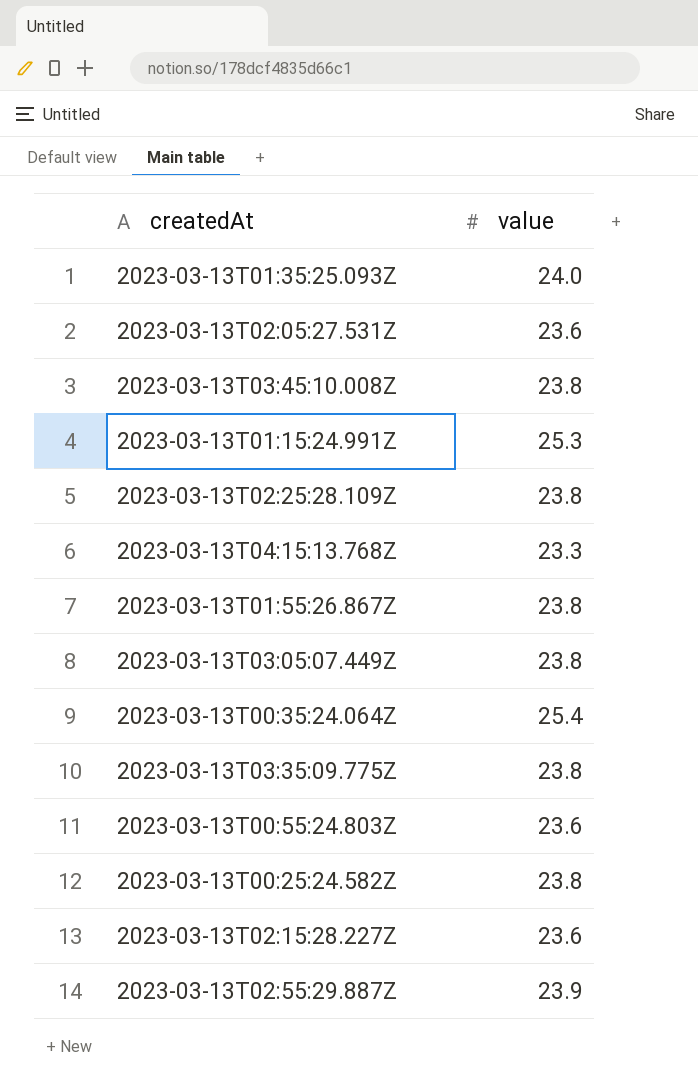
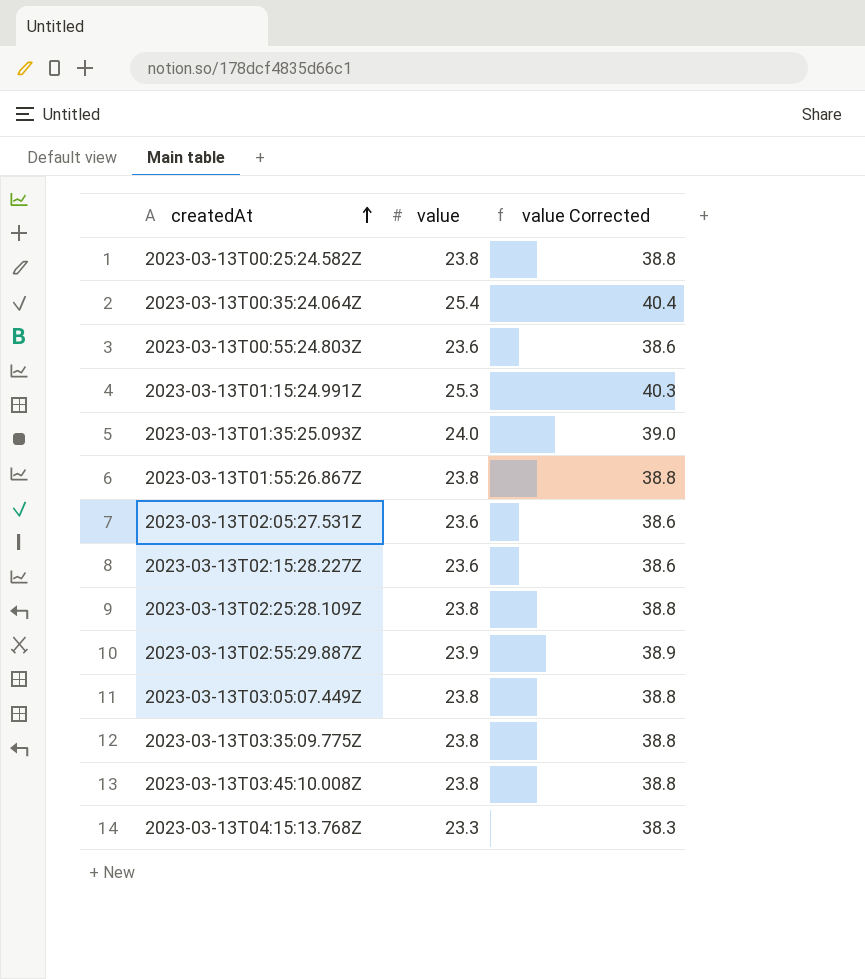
row order: none -> createdAt ascending
column value Corrected | formula: none -> [value] + 15

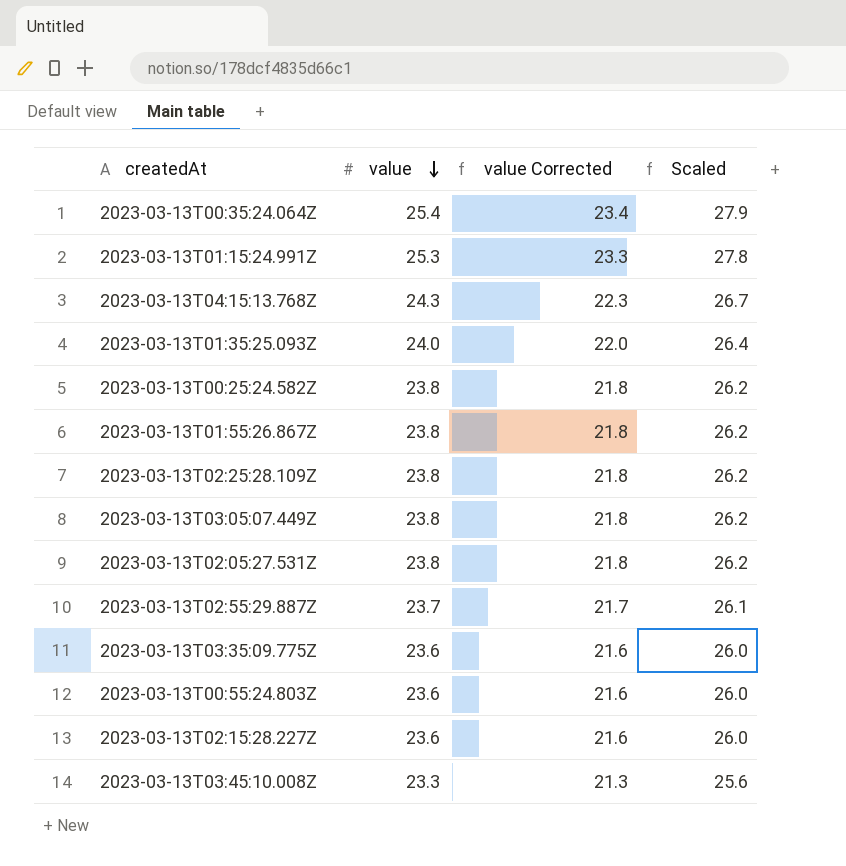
row order: createdAt ascending -> value descending
column value Corrected | formula: [value] + 15 -> [value] - 2
column Scaled | formula: none -> [value] * 1.1
2023-03-13T04:15:13.768Z | value: 23.3 -> 24.3
2023-03-13T02:05:27.531Z | value: 23.6 -> 23.8
2023-03-13T02:55:29.887Z | value: 23.9 -> 23.7
2023-03-13T03:35:09.775Z | value: 23.8 -> 23.6
2023-03-13T03:45:10.008Z | value: 23.8 -> 23.3

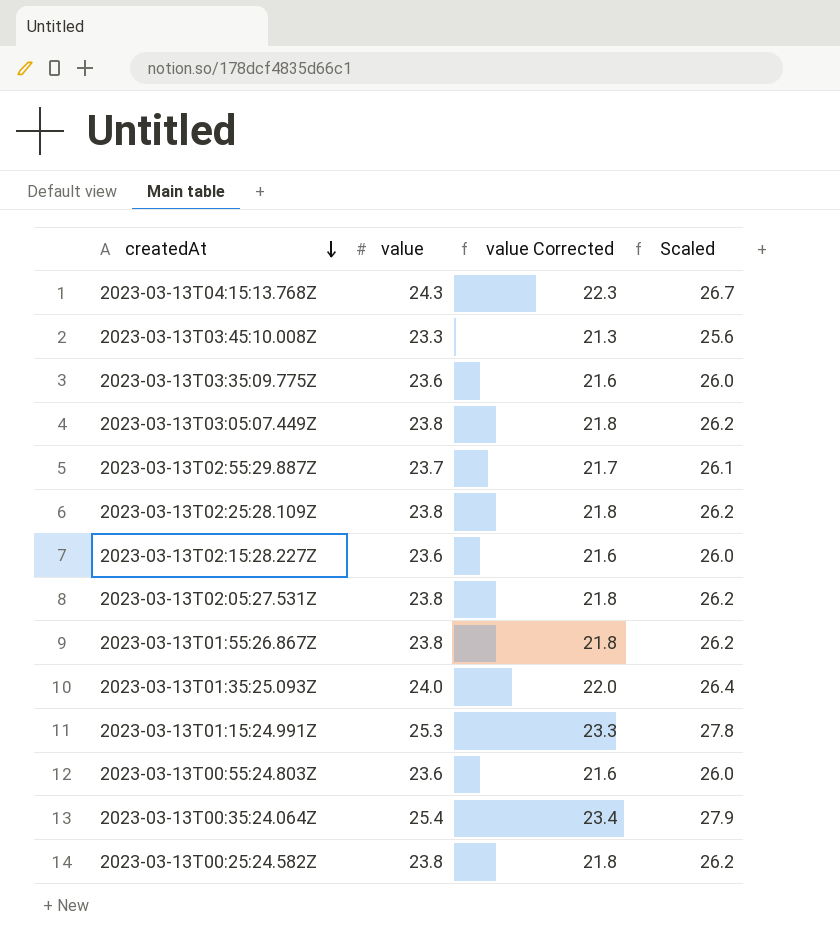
row order: value descending -> createdAt descending

